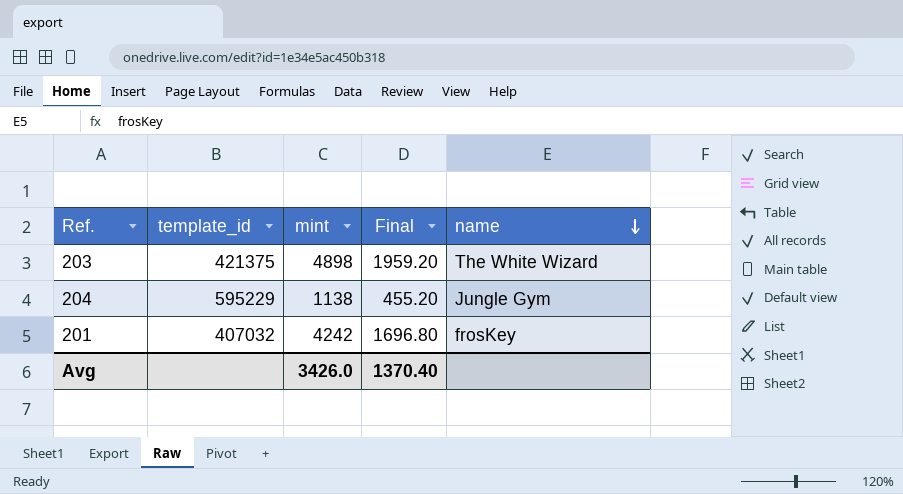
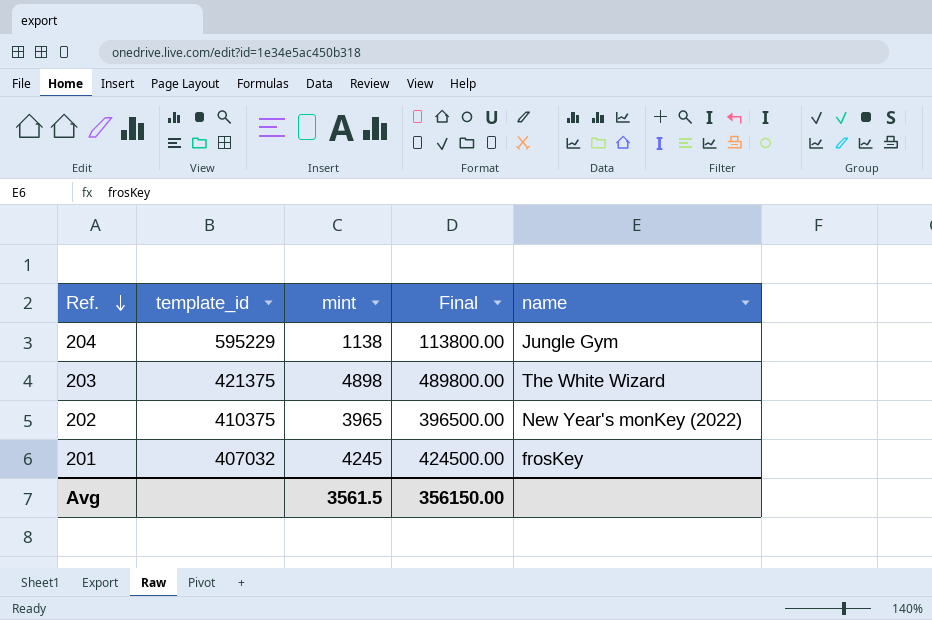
row order: name descending -> Ref. descending
column Final | formula: [mint] * 0.4 -> [mint] * 100
row 202: none -> 410375 | 3965 | 396500.00 | New Year's monKey (2022)
201 | mint: 4242 -> 4245
Avg | mint: 3426.0 -> 3561.5
Avg | Final: 1370.40 -> 356150.00

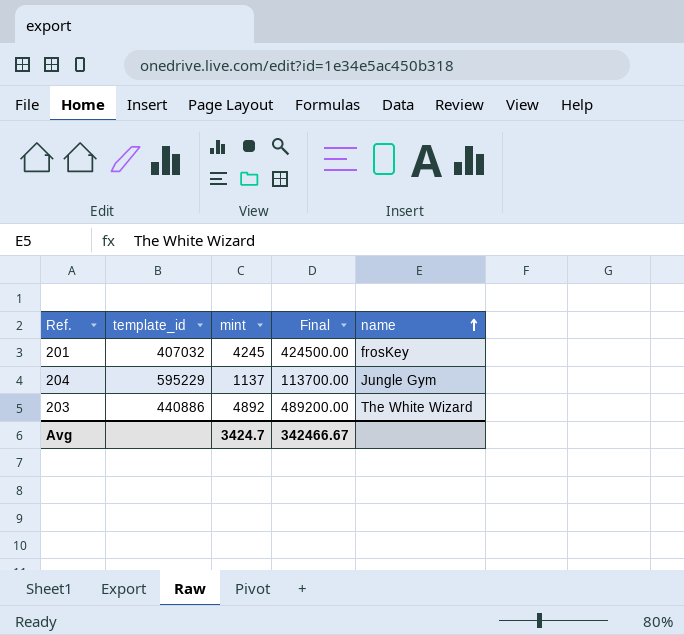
row order: Ref. descending -> name ascending
row 202: 410375 | 3965 | 396500.00 | New Year's monKey (2022) -> none
204 | mint: 1138 -> 1137
204 | Final: 113800.00 -> 113700.00
203 | template_id: 421375 -> 440886
203 | mint: 4898 -> 4892
203 | Final: 489800.00 -> 489200.00
Avg | mint: 3561.5 -> 3424.7
Avg | Final: 356150.00 -> 342466.67

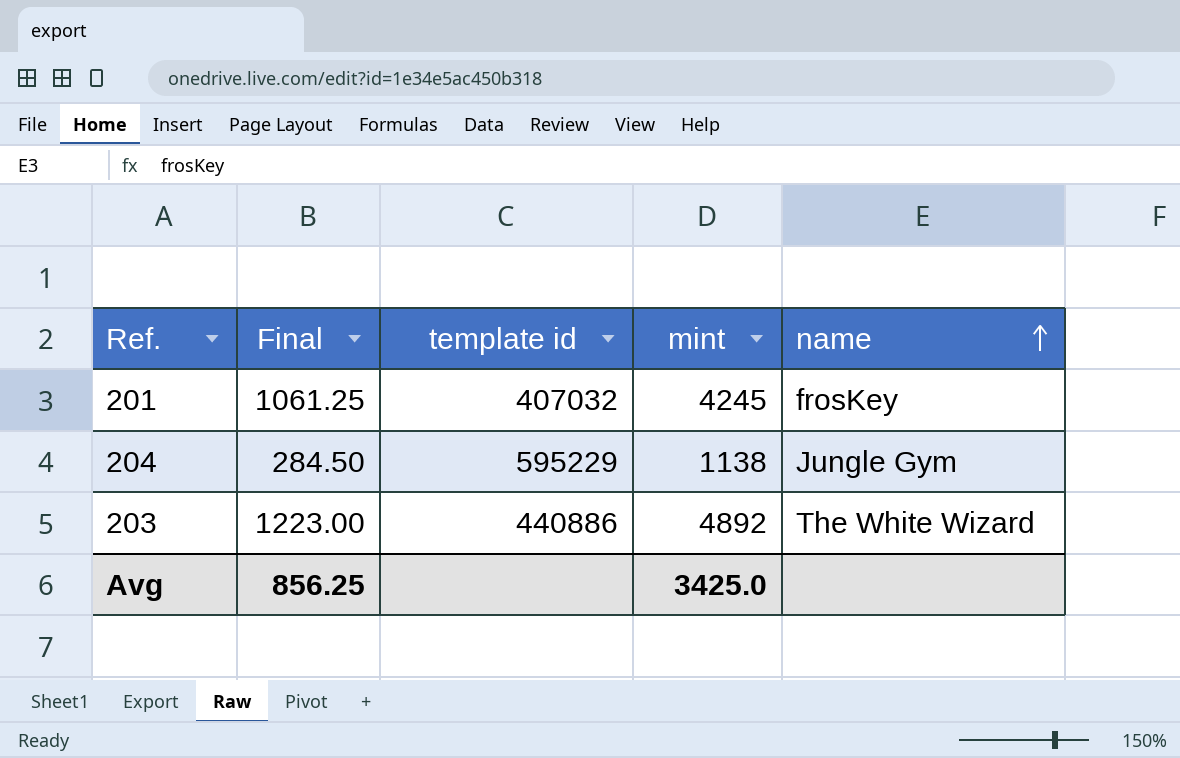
column Final | formula: [mint] * 100 -> [mint] * 0.25
column Final | position: 4 -> 2
column name: template_id -> template id
204 | mint: 1137 -> 1138
Avg | Final: 342466.67 -> 856.25
Avg | mint: 3424.7 -> 3425.0

